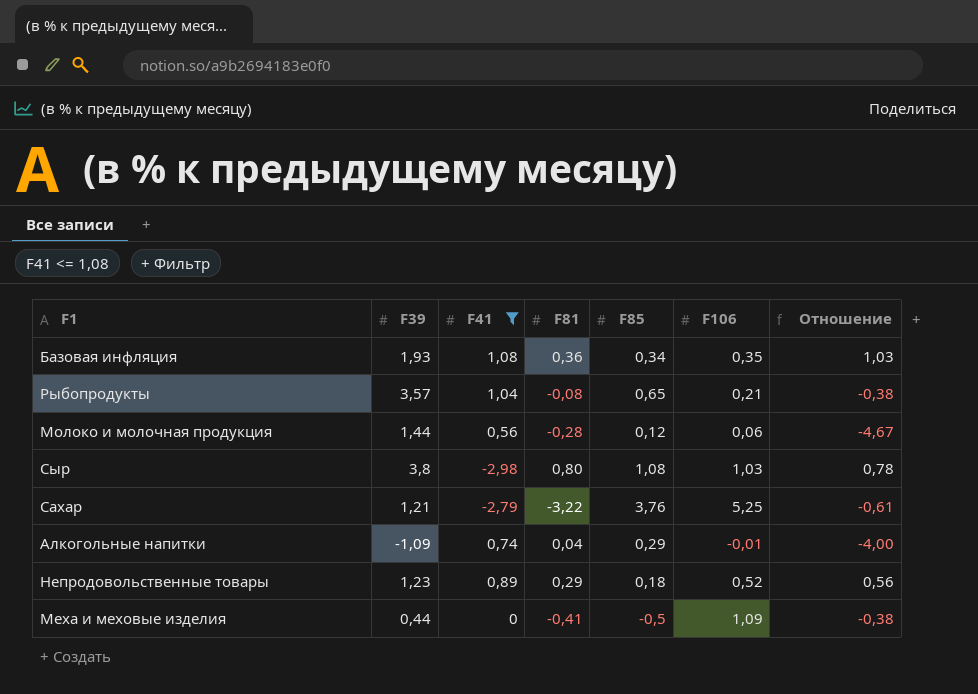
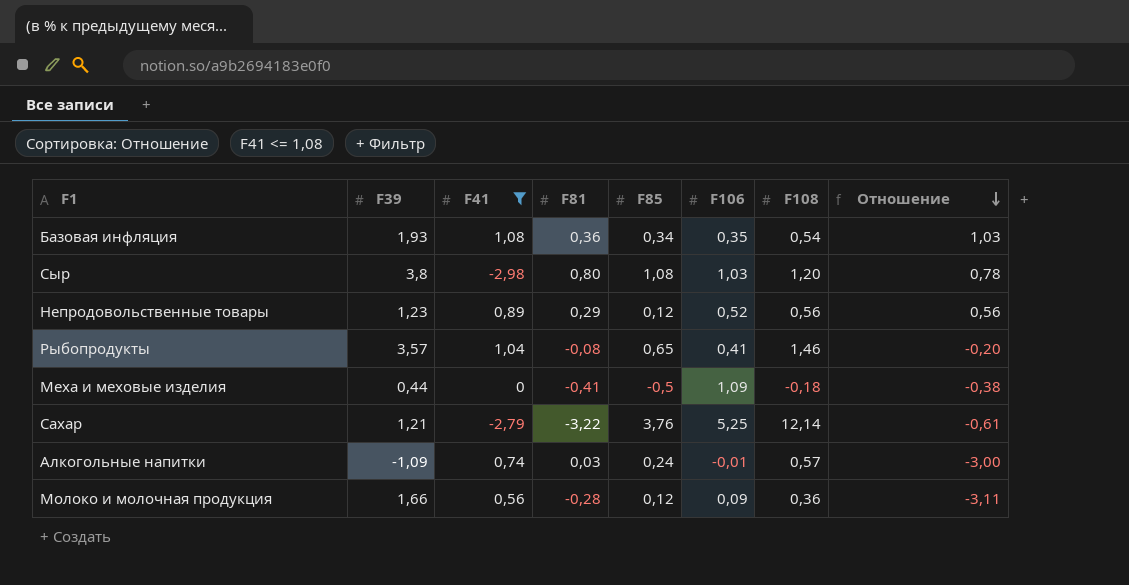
row order: none -> Отношение descending
column F108 | position: none -> 7
Непродовольственные товары | F85: 0,18 -> 0,12
Рыбопродукты | F106: 0,21 -> 0,41
Рыбопродукты | Отношение: -0,38 -> -0,20
Алкогольные напитки | F81: 0,04 -> 0,03
Алкогольные напитки | F85: 0,29 -> 0,24
Алкогольные напитки | Отношение: -4,00 -> -3,00
Молоко и молочная продукция | F39: 1,44 -> 1,66
Молоко и молочная продукция | F106: 0,06 -> 0,09
Молоко и молочная продукция | Отношение: -4,67 -> -3,11

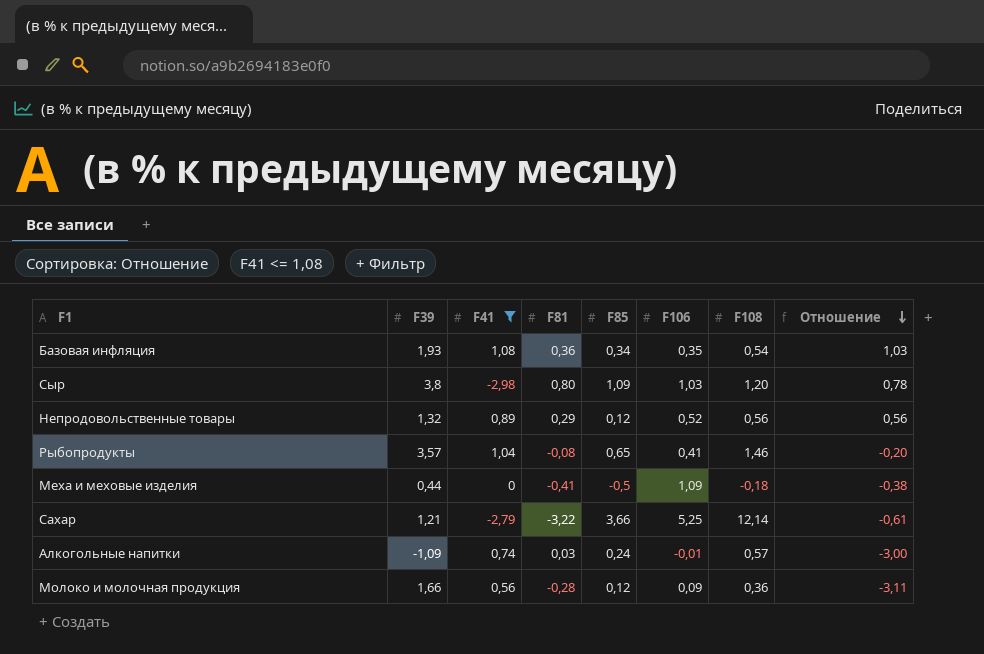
Сыр | F85: 1,08 -> 1,09
Непродовольственные товары | F39: 1,23 -> 1,32
Сахар | F85: 3,76 -> 3,66

